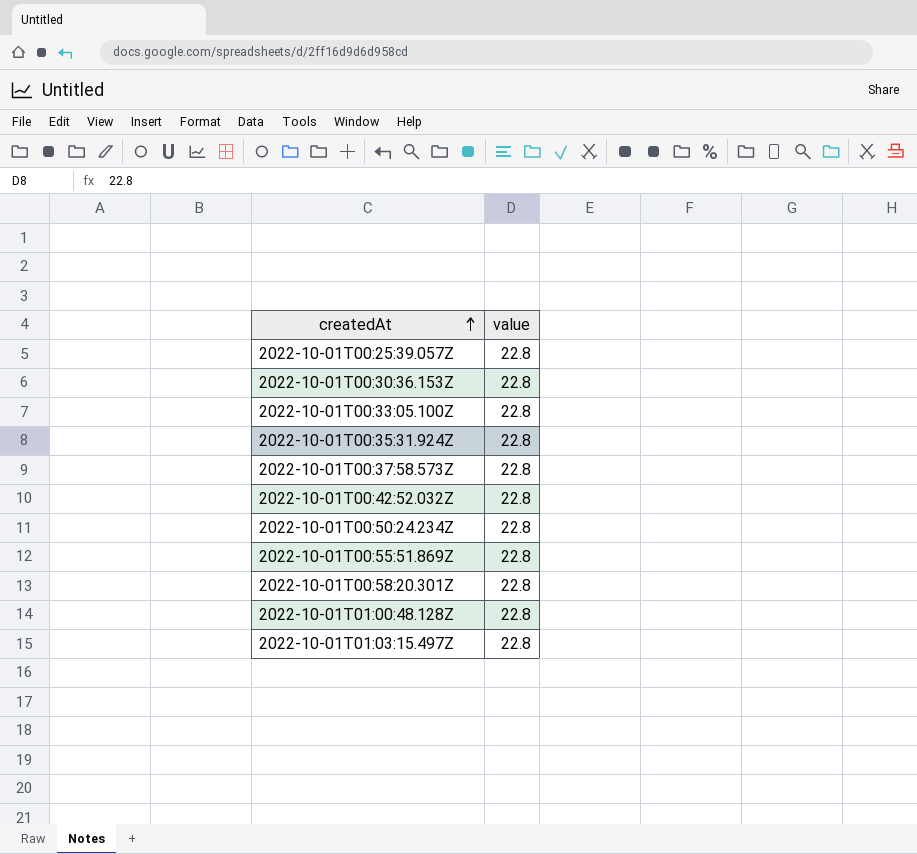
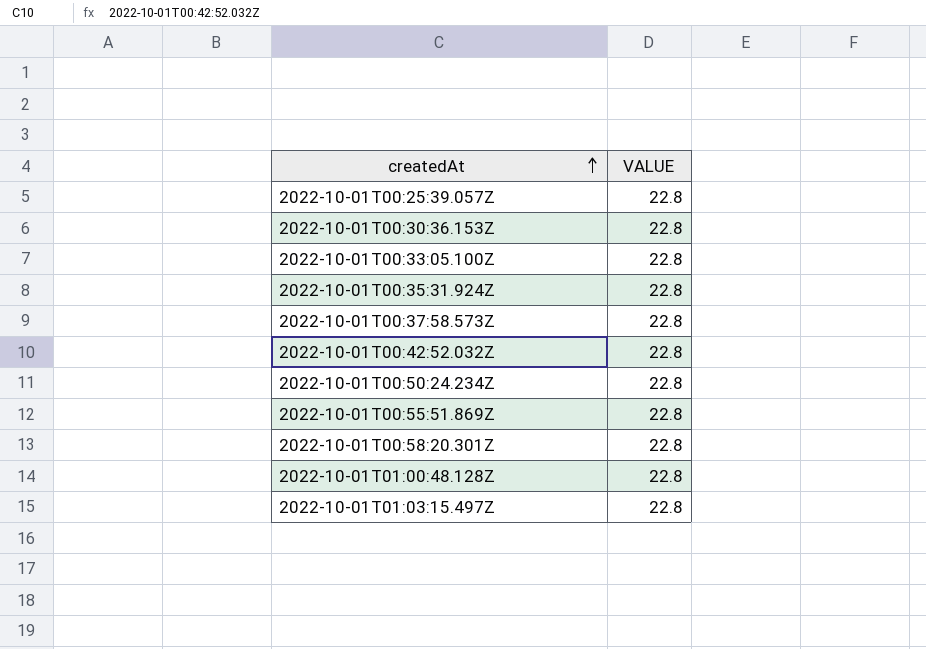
column name: value -> VALUE

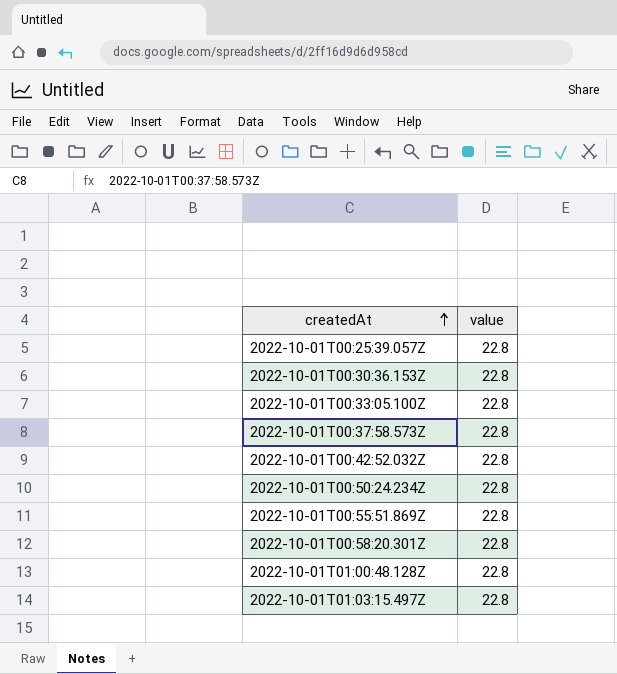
column name: VALUE -> value
row 2022-10-01T00:35:31.924Z: 22.8 -> none

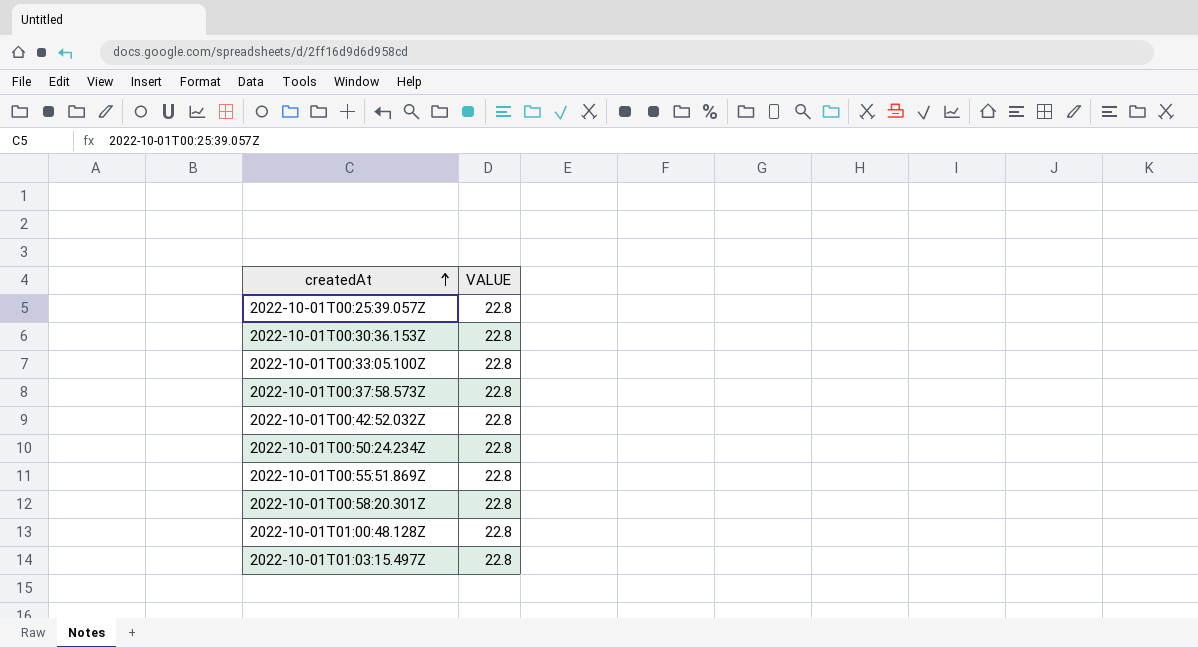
column name: value -> VALUE

